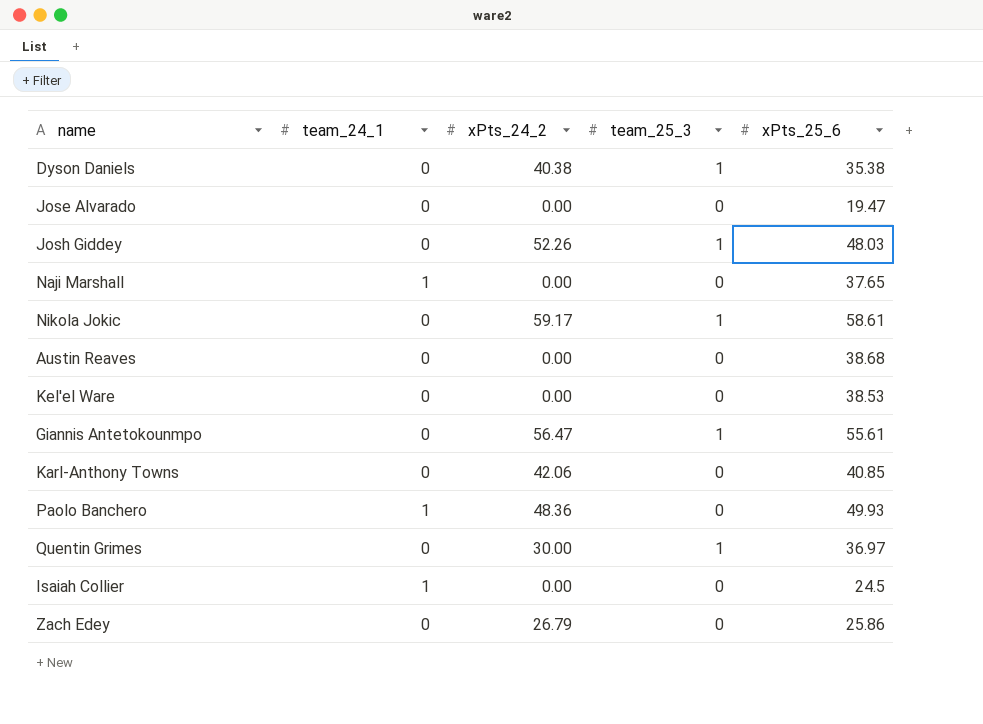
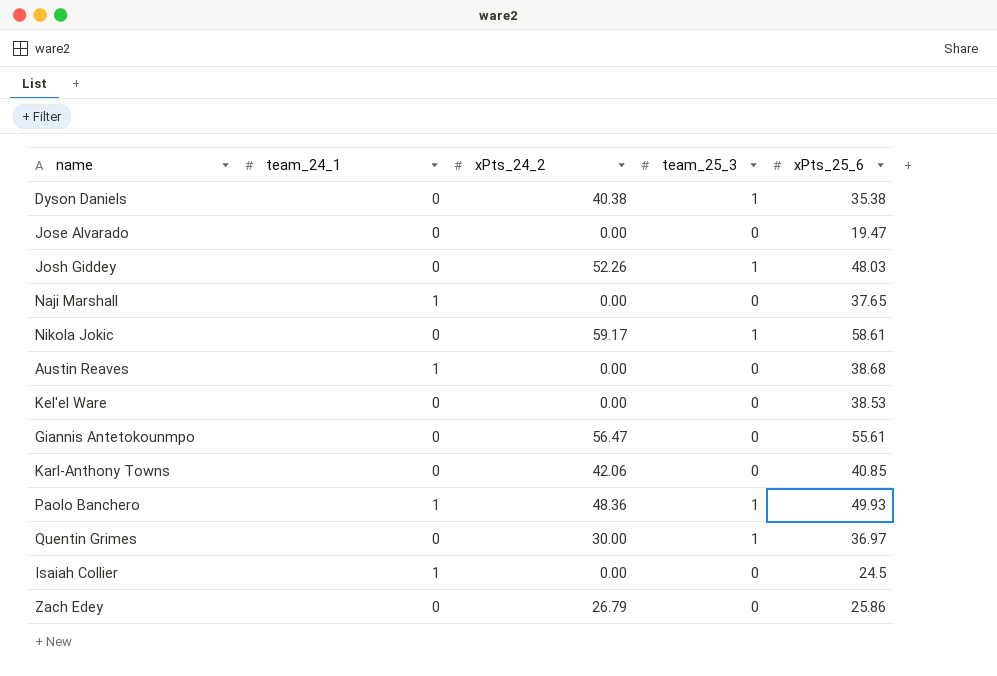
Austin Reaves | team_24_1: 0 -> 1
Giannis Antetokounmpo | team_25_3: 1 -> 0
Paolo Banchero | team_25_3: 0 -> 1

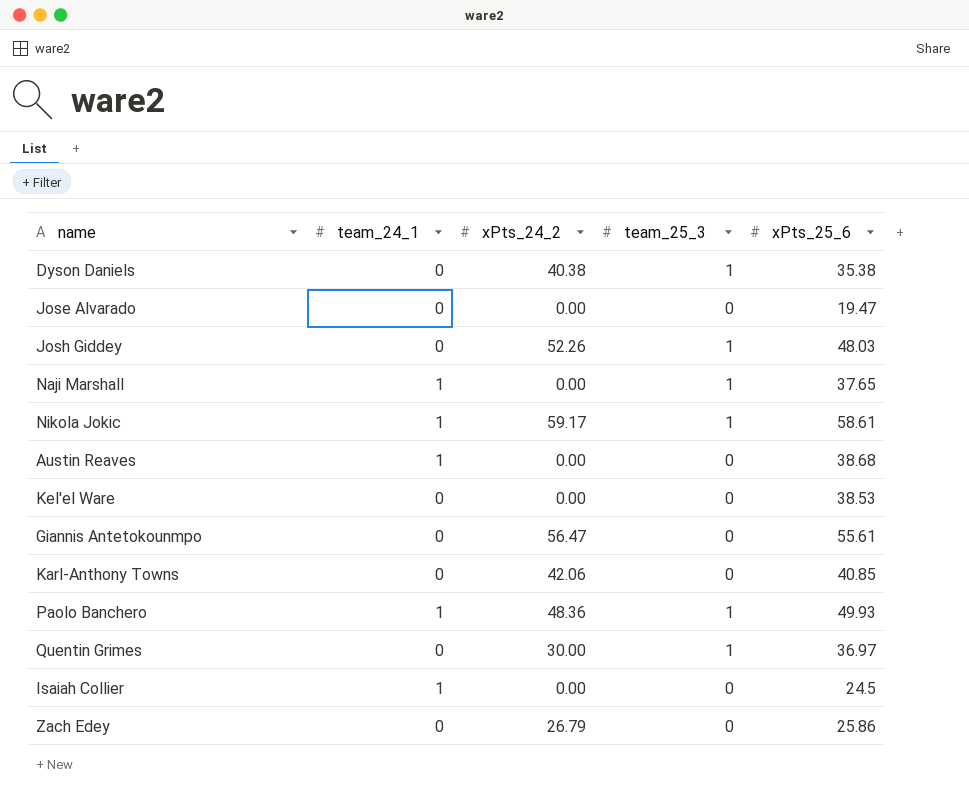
Naji Marshall | team_25_3: 0 -> 1
Nikola Jokic | team_24_1: 0 -> 1

